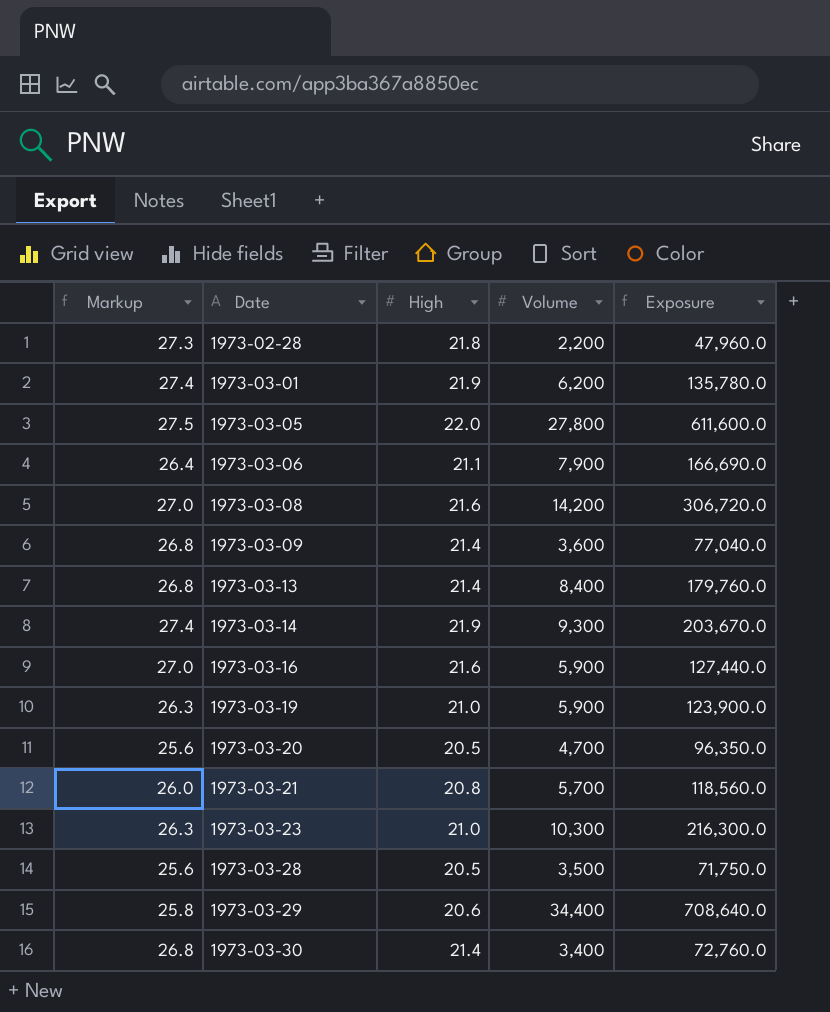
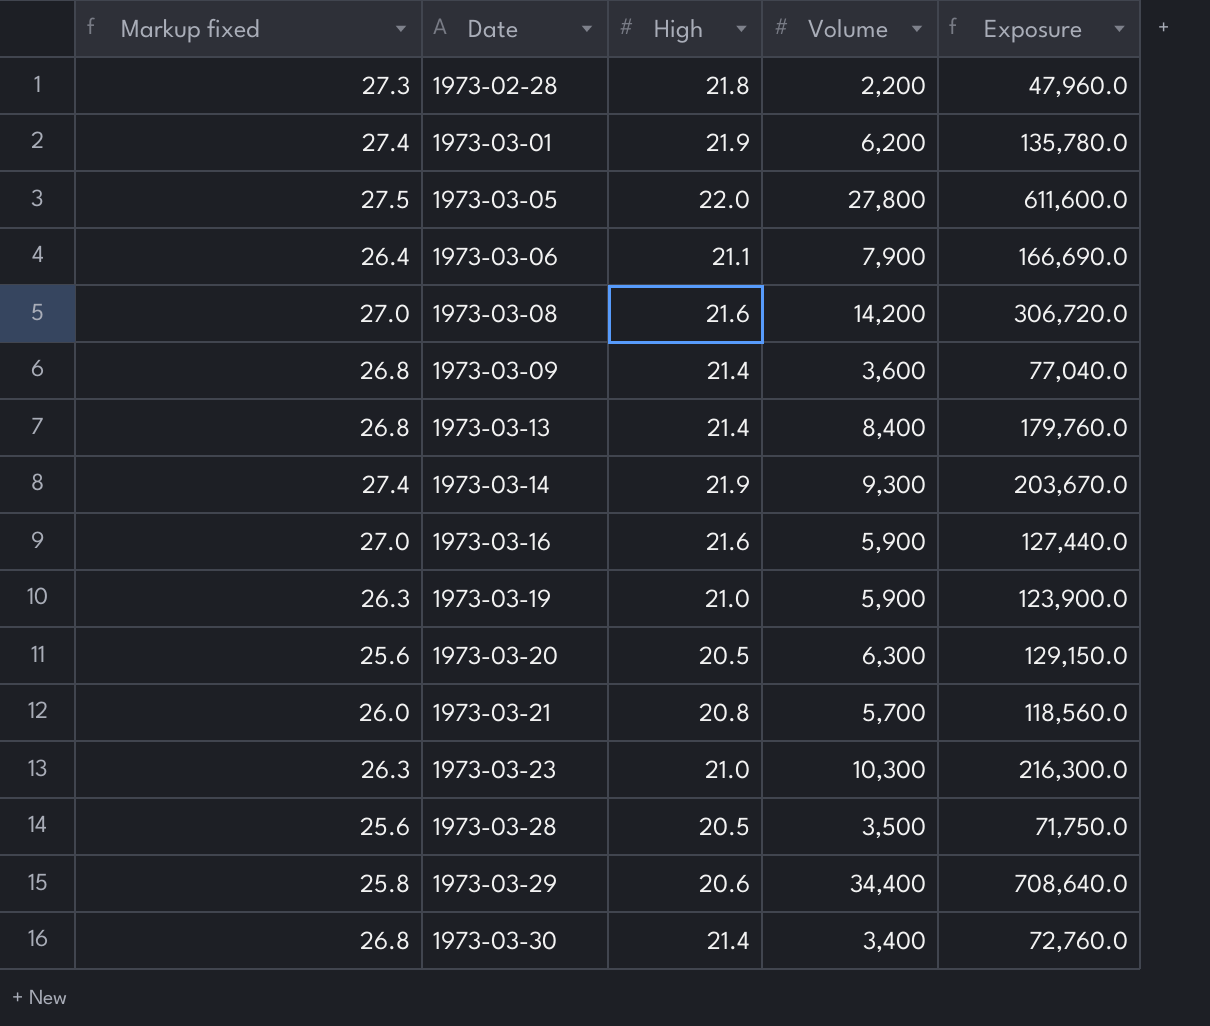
column name: Markup -> Markup fixed
1973-03-20 | Volume: 4,700 -> 6,300
1973-03-20 | Exposure: 96,350.0 -> 129,150.0

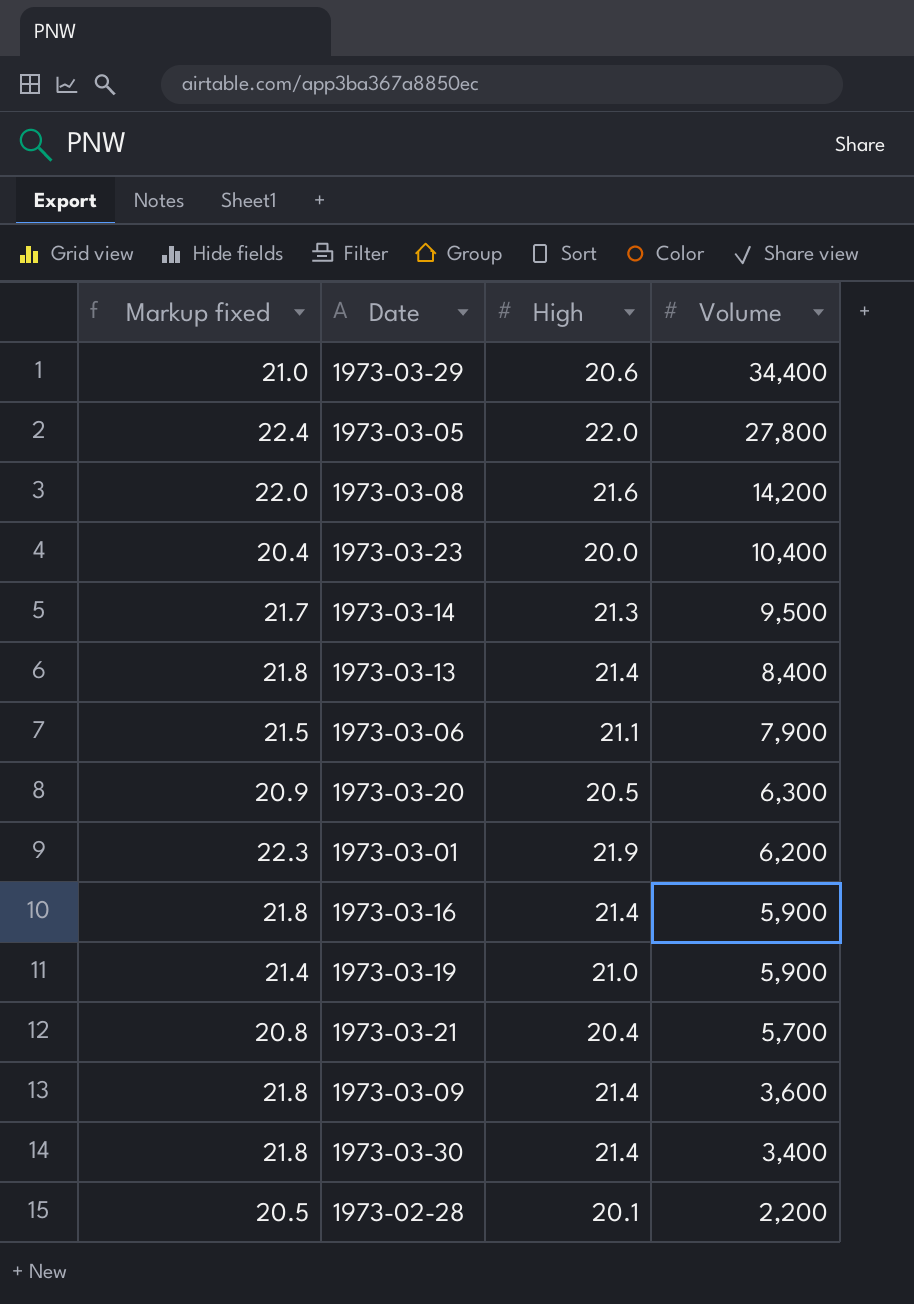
row order: Date ascending -> Volume descending
column Exposure | formula: [High] * [Volume] -> none
column Markup fixed | formula: [High] * 1.25 -> [High] * 1.02
row 1973-03-28: 25.6 | 20.5 | 3,500 | 71,750.0 -> none
1973-03-23 | High: 21.0 -> 20.0
1973-03-23 | Volume: 10,300 -> 10,400
1973-03-14 | High: 21.9 -> 21.3
1973-03-14 | Volume: 9,300 -> 9,500
1973-03-16 | High: 21.6 -> 21.4
1973-03-21 | High: 20.8 -> 20.4
1973-02-28 | High: 21.8 -> 20.1

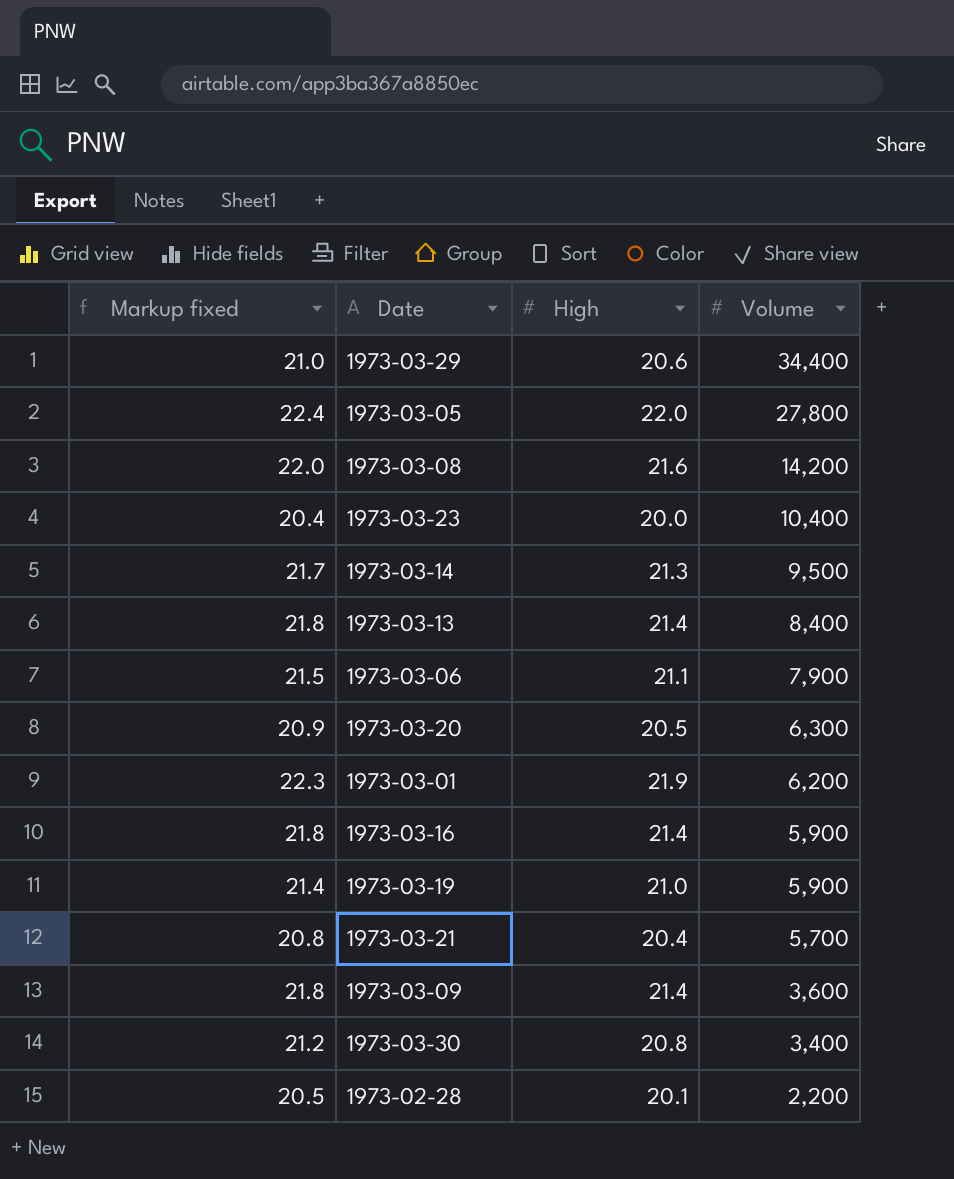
1973-03-30 | Markup fixed: 21.8 -> 21.2
1973-03-30 | High: 21.4 -> 20.8

